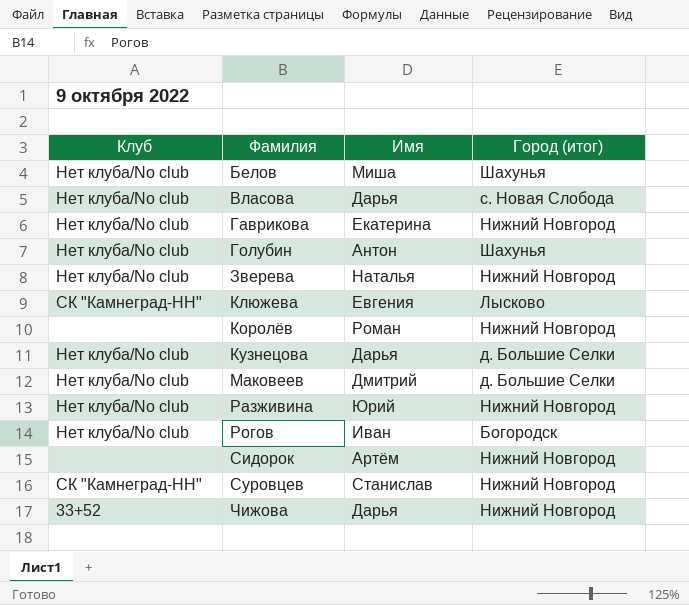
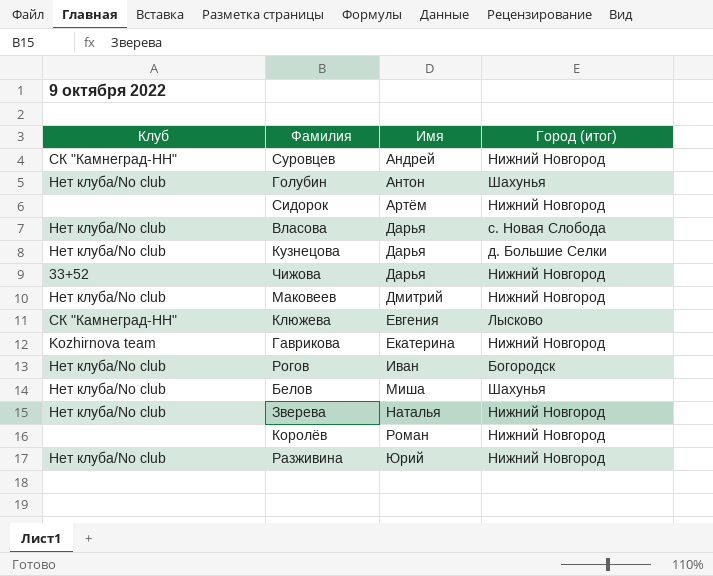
row order: Фамилия ascending -> Имя ascending
Суровцев | Имя: Станислав -> Андрей
Маковеев | Город (итог): д. Большие Селки -> Нижний Новгород
Гаврикова | Клуб: Нет клуба/No club -> Kozhirnova team

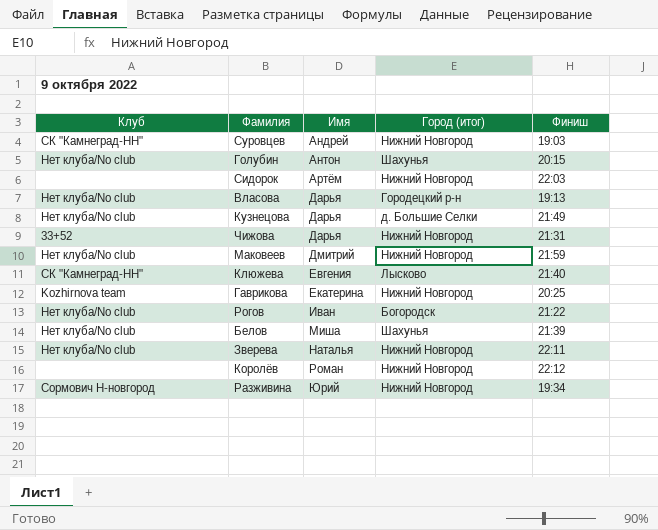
column Финиш | position: none -> 5
Власова | Город (итог): с. Новая Слобода -> Городецкий р-н
Разживина | Клуб: Нет клуба/No club -> Сормович Н-новгород

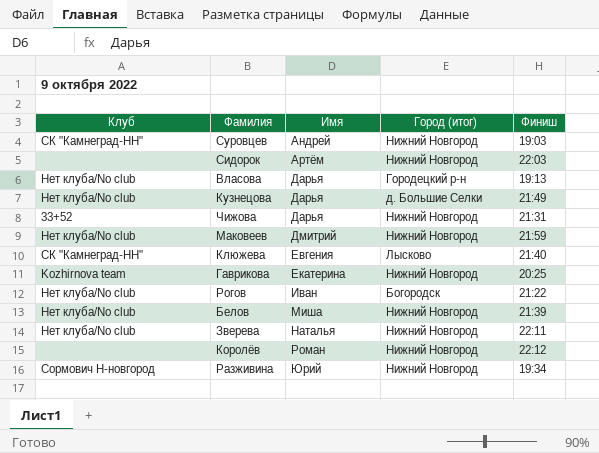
row Голубин: Нет клуба/No club | Антон | Шахунья | 20:15 -> none
Белов | Город (итог): Шахунья -> Нижний Новгород

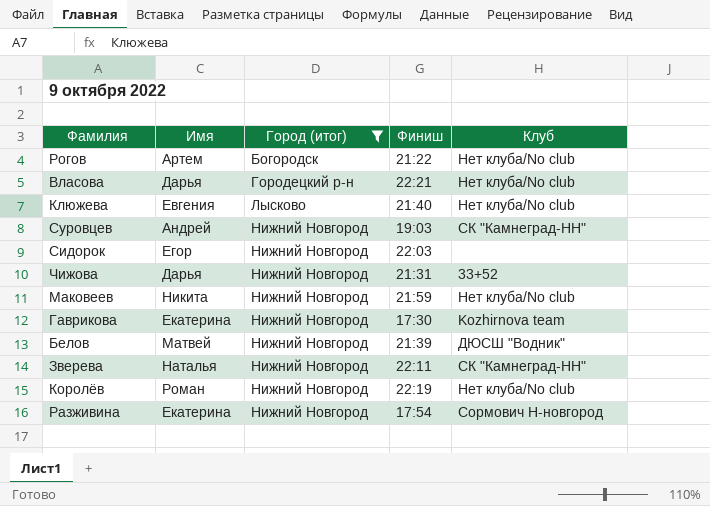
filter: none -> Город (итог) != д. Большие Селки
row order: Имя ascending -> Город (итог) ascending
column Клуб | position: 1 -> 5
Рогов | Имя: Иван -> Артем
Власова | Финиш: 19:13 -> 22:21
Клюжева | Клуб: СК "Камнеград-НН" -> Нет клуба/No club
Сидорок | Имя: Артём -> Егор
Маковеев | Имя: Дмитрий -> Никита
Гаврикова | Финиш: 20:25 -> 17:30
Белов | Имя: Миша -> Матвей
Белов | Клуб: Нет клуба/No club -> ДЮСШ "Водник"
Зверева | Клуб: Нет клуба/No club -> СК "Камнеград-НН"
Королёв | Финиш: 22:12 -> 22:19
Королёв | Клуб: none -> Нет клуба/No club
Разживина | Имя: Юрий -> Екатерина
Разживина | Финиш: 19:34 -> 17:54

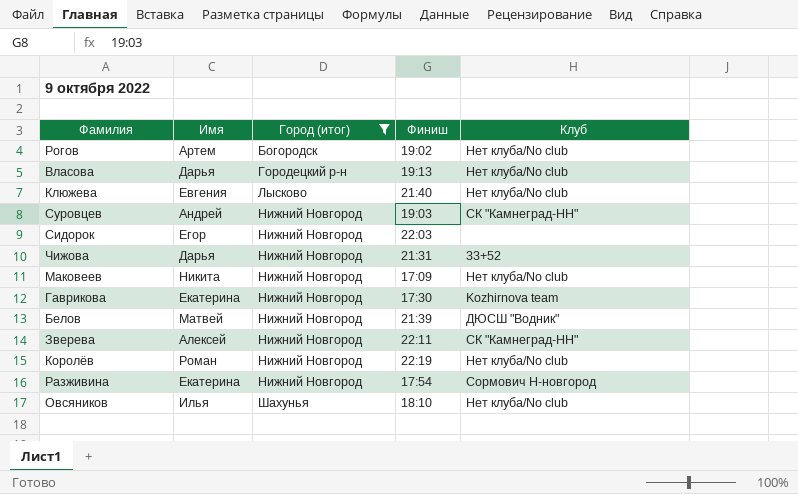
Рогов | Финиш: 21:22 -> 19:02
Власова | Финиш: 22:21 -> 19:13
Маковеев | Финиш: 21:59 -> 17:09
Зверева | Имя: Наталья -> Алексей
row Овсяников: none -> Илья | Шахунья | 18:10 | Нет клуба/No club

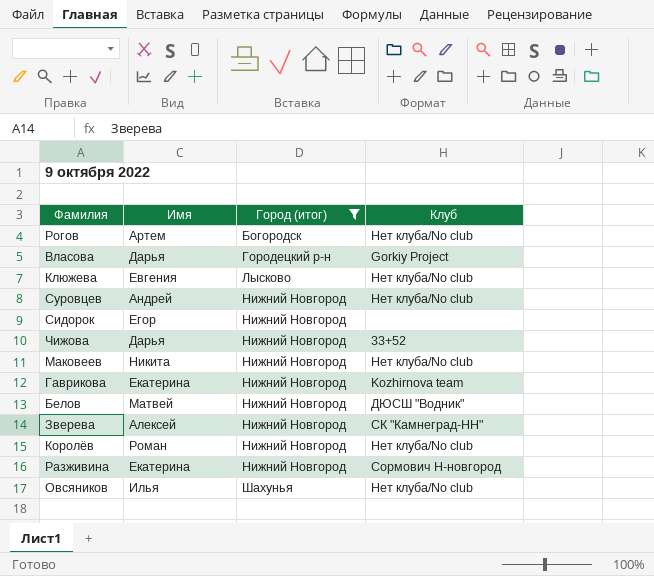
column Финиш | position: 4 -> none
Власова | Клуб: Нет клуба/No club -> Gorkiy Project
Суровцев | Клуб: СК "Камнеград-НН" -> Нет клуба/No club

